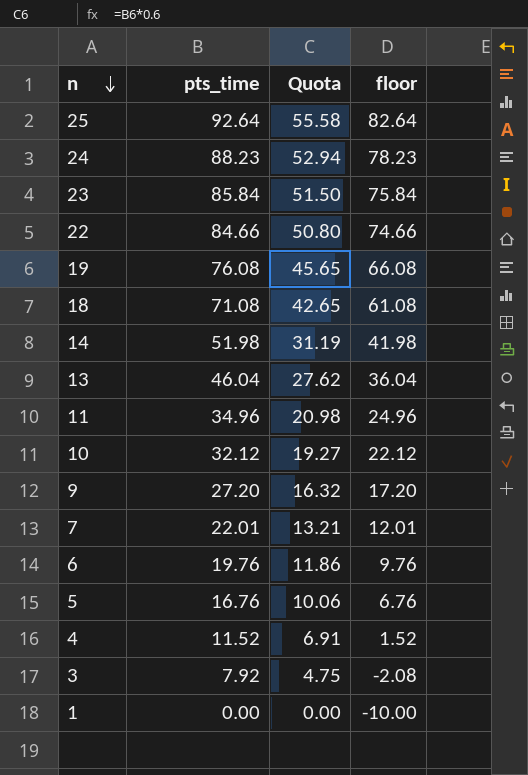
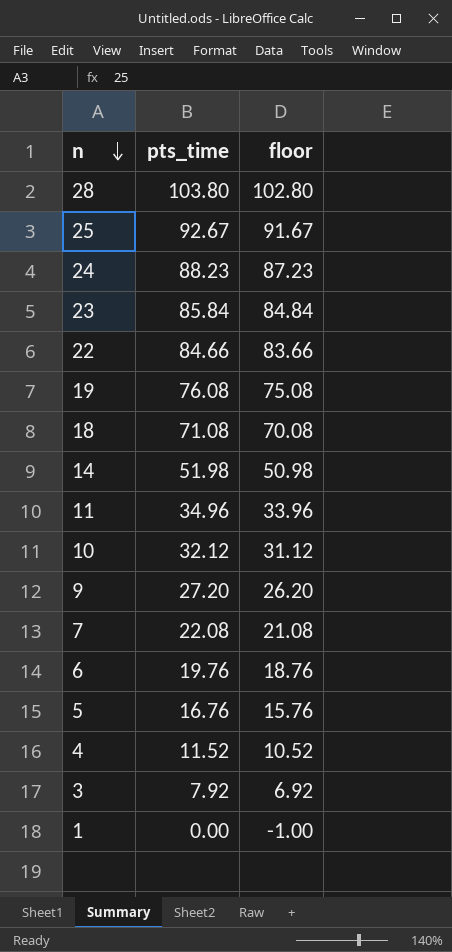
column Quota | formula: [pts_time] * 0.6 -> none
column floor | formula: [pts_time] - 10 -> [pts_time] - 1
row 13: 46.04 | 27.62 | 36.04 -> none
row 28: none -> 103.80 | 102.80
25 | pts_time: 92.64 -> 92.67
7 | pts_time: 22.01 -> 22.08

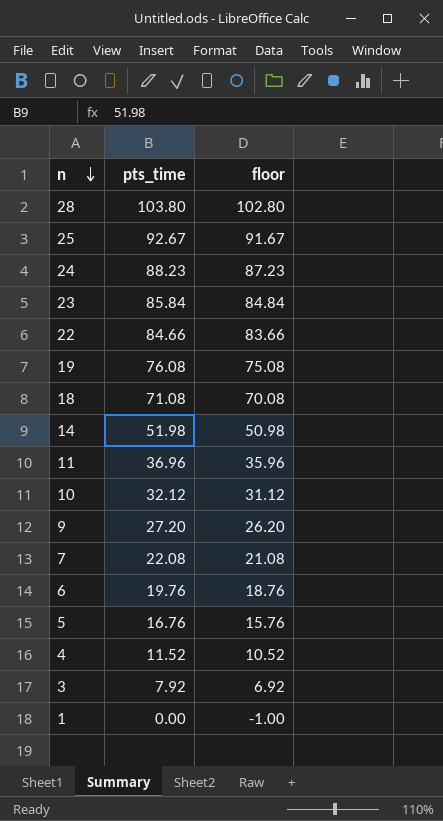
11 | pts_time: 34.96 -> 36.96
11 | floor: 33.96 -> 35.96

